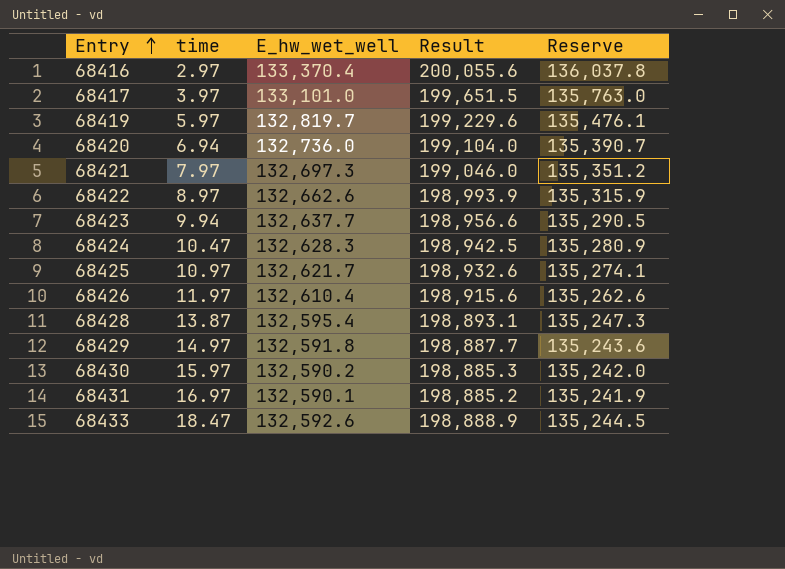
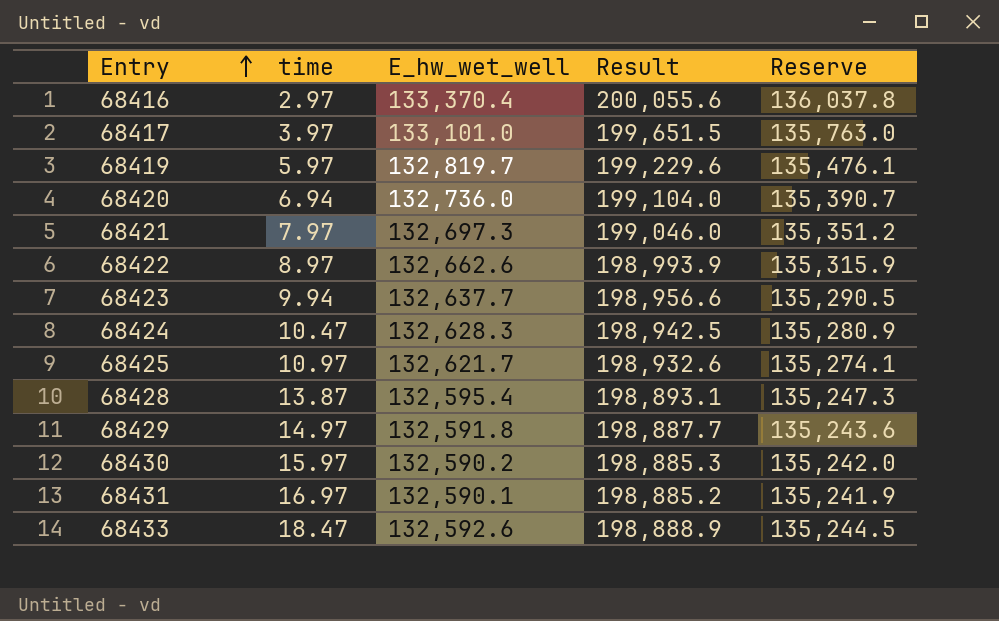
row 68426: 11.97 | 132,610.4 | 198,915.6 | 135,262.6 -> none

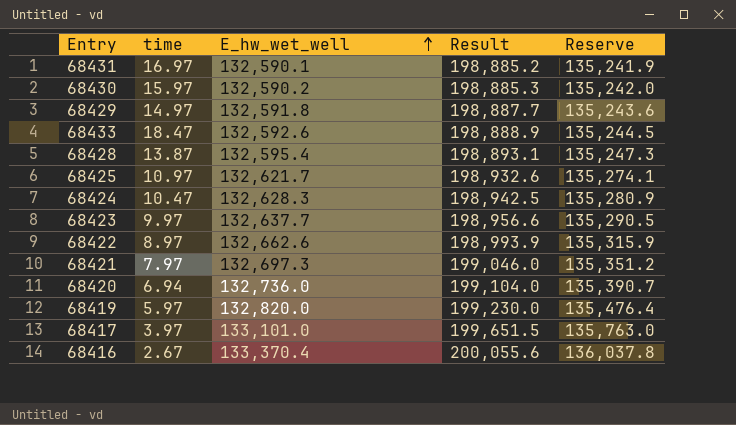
row order: Entry ascending -> E_hw_wet_well ascending
68423 | time: 9.94 -> 9.97
68419 | E_hw_wet_well: 132,819.7 -> 132,820.0
68419 | Result: 199,229.6 -> 199,230.0
68419 | Reserve: 135,476.1 -> 135,476.4
68416 | time: 2.97 -> 2.67

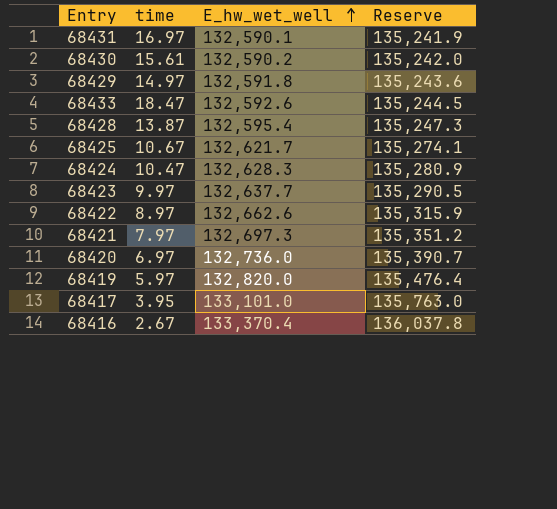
column Result | formula: [E_hw_wet_well] * 1.5 -> none
68430 | time: 15.97 -> 15.61
68425 | time: 10.97 -> 10.67
68420 | time: 6.94 -> 6.97
68417 | time: 3.97 -> 3.95

